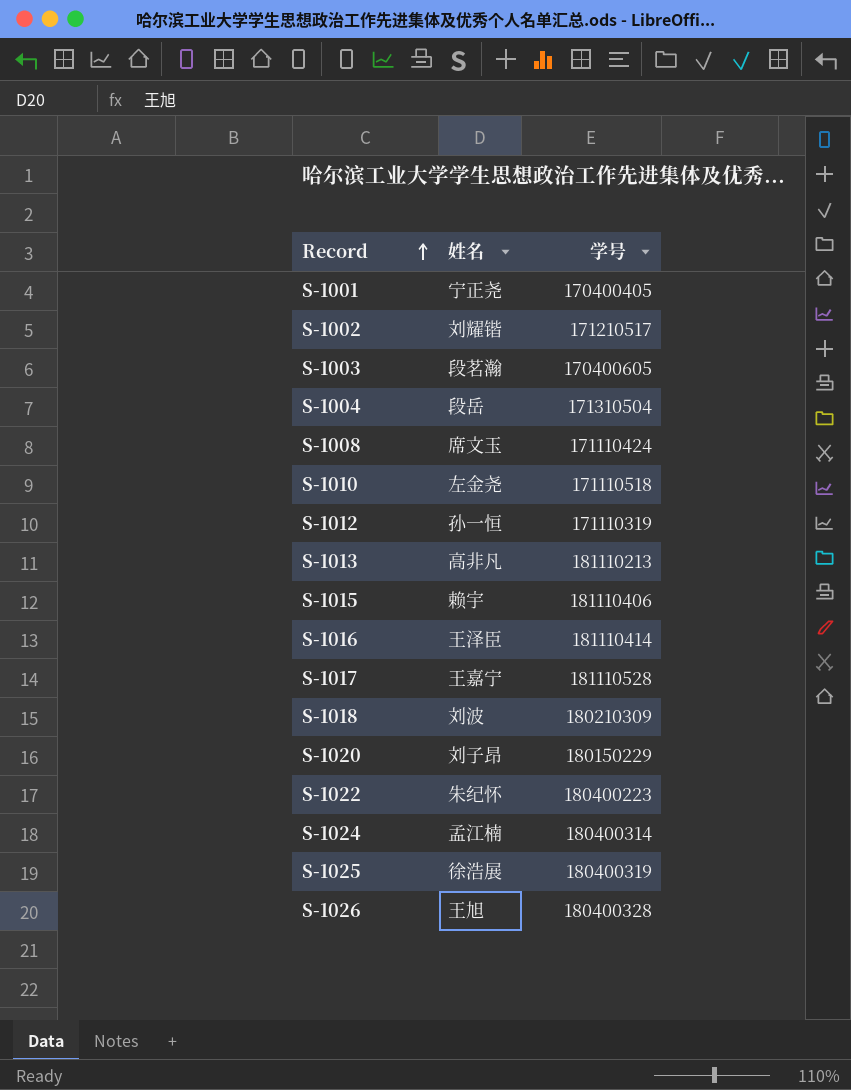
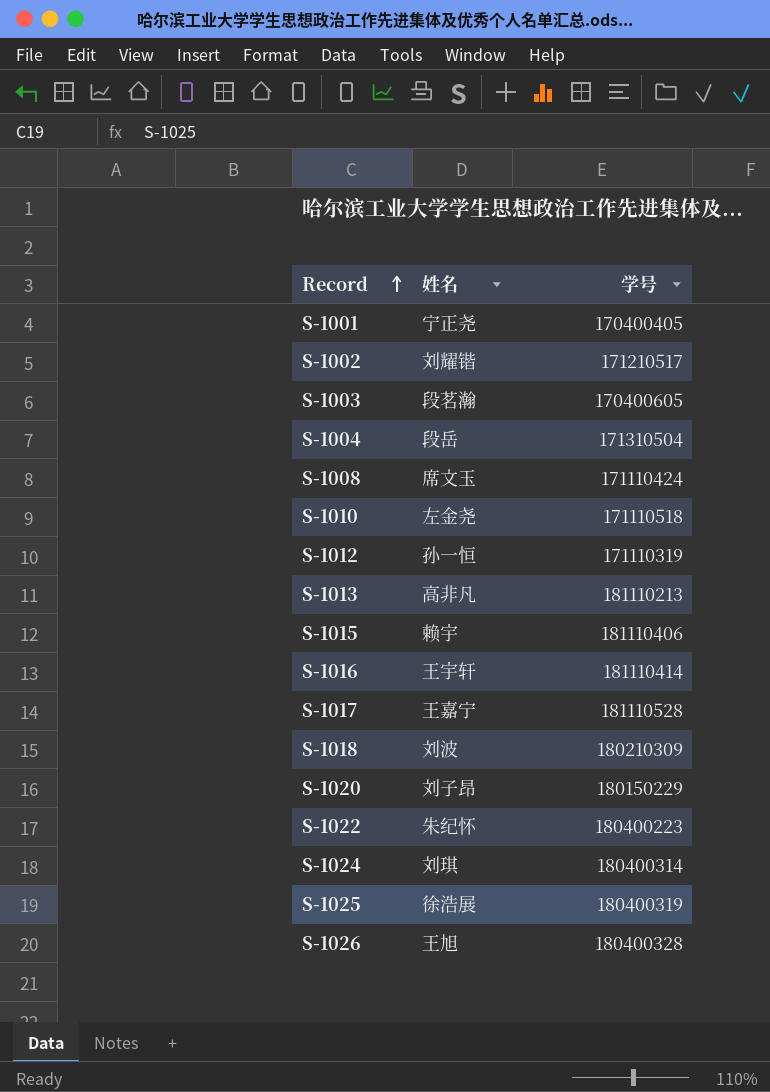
S-1016 | 姓名: 王泽臣 -> 王宇轩
S-1024 | 姓名: 孟江楠 -> 刘琪

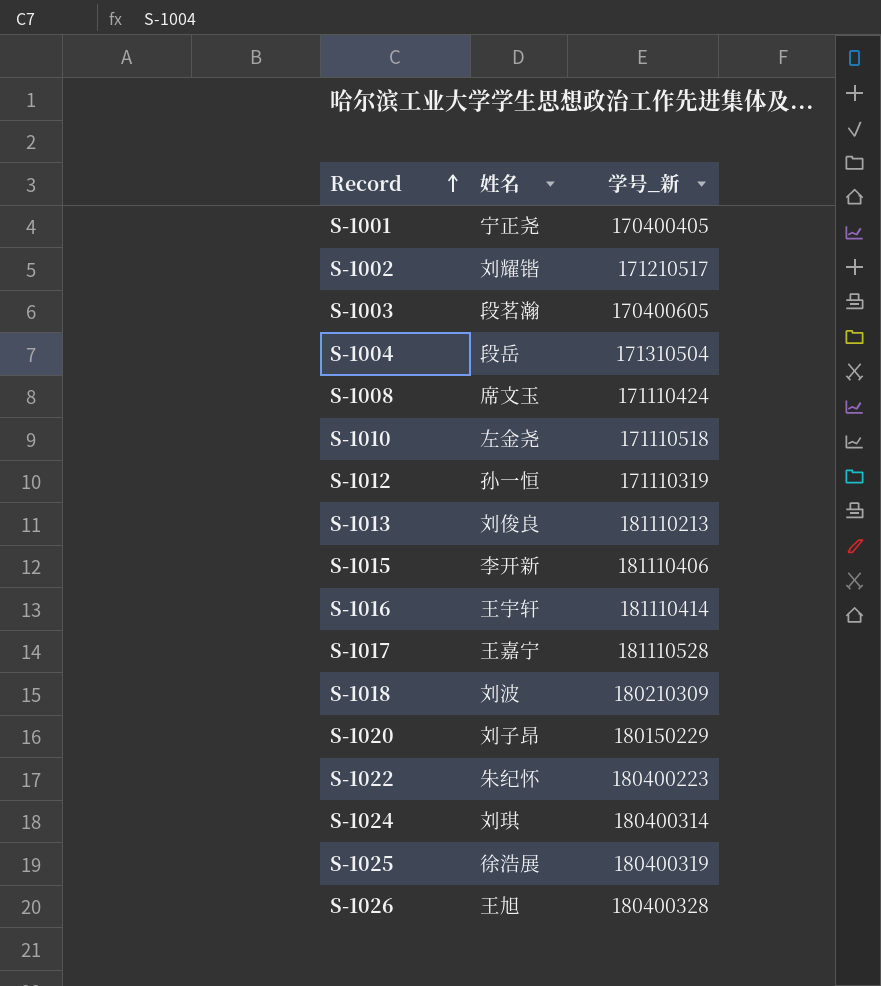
column name: 学号 -> 学号_新
S-1013 | 姓名: 高非凡 -> 刘俊良
S-1015 | 姓名: 赖宇 -> 李开新

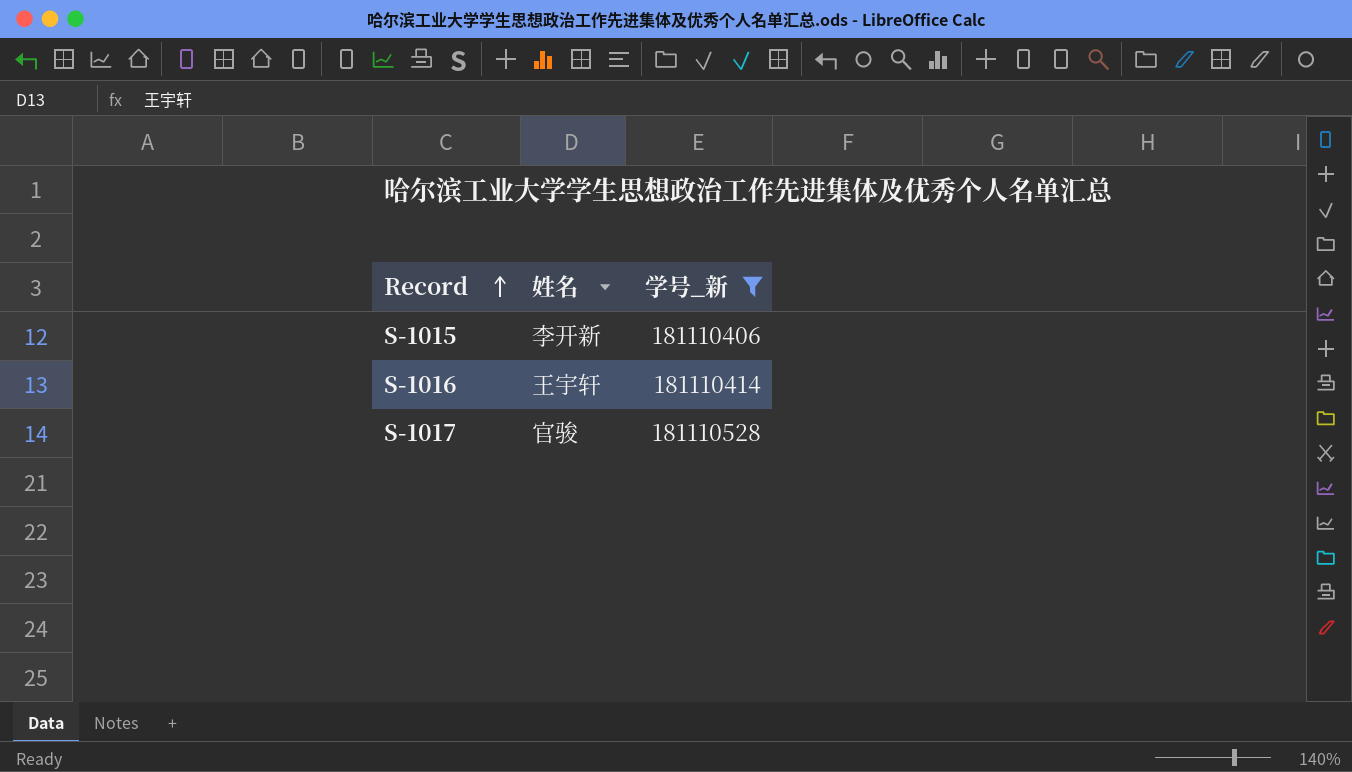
filter: none -> 学号_新 >= 181110406
S-1017 | 姓名: 王嘉宁 -> 官骏

